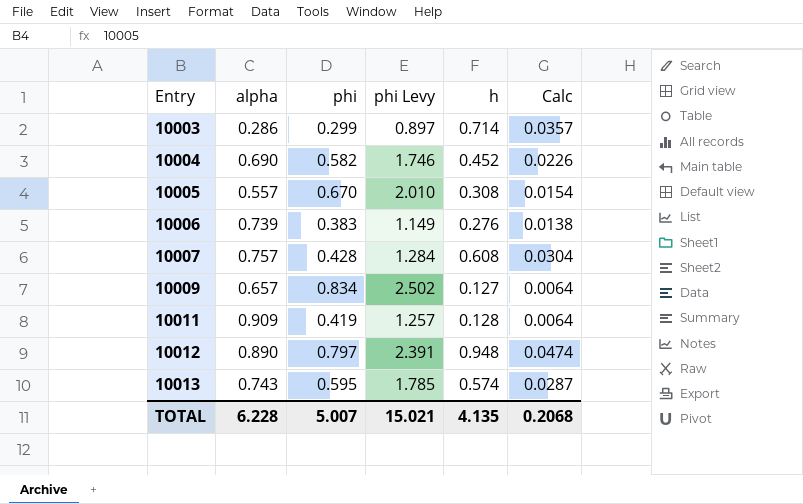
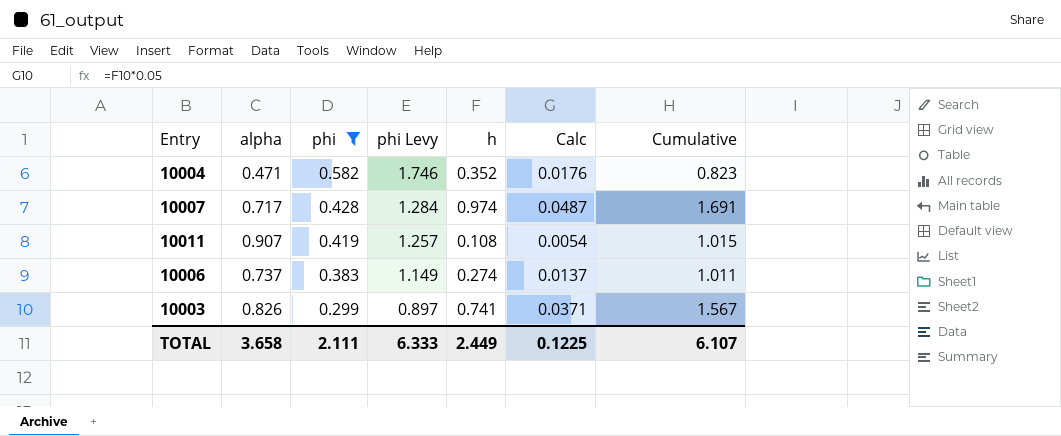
filter: none -> phi <= 0.582
row order: Entry ascending -> phi descending
column Cumulative | formula: none -> [alpha] + [h]
10004 | alpha: 0.690 -> 0.471
10004 | h: 0.452 -> 0.352
10004 | Calc: 0.0226 -> 0.0176
10007 | alpha: 0.757 -> 0.717
10007 | h: 0.608 -> 0.974
10007 | Calc: 0.0304 -> 0.0487
10011 | alpha: 0.909 -> 0.907
10011 | h: 0.128 -> 0.108
10011 | Calc: 0.0064 -> 0.0054
10006 | alpha: 0.739 -> 0.737
10006 | h: 0.276 -> 0.274
10006 | Calc: 0.0138 -> 0.0137
10003 | alpha: 0.286 -> 0.826
10003 | h: 0.714 -> 0.741
10003 | Calc: 0.0357 -> 0.0371
TOTAL | alpha: 6.228 -> 3.658
TOTAL | phi: 5.007 -> 2.111
TOTAL | phi Levy: 15.021 -> 6.333
TOTAL | h: 4.135 -> 2.449
TOTAL | Calc: 0.2068 -> 0.1225

